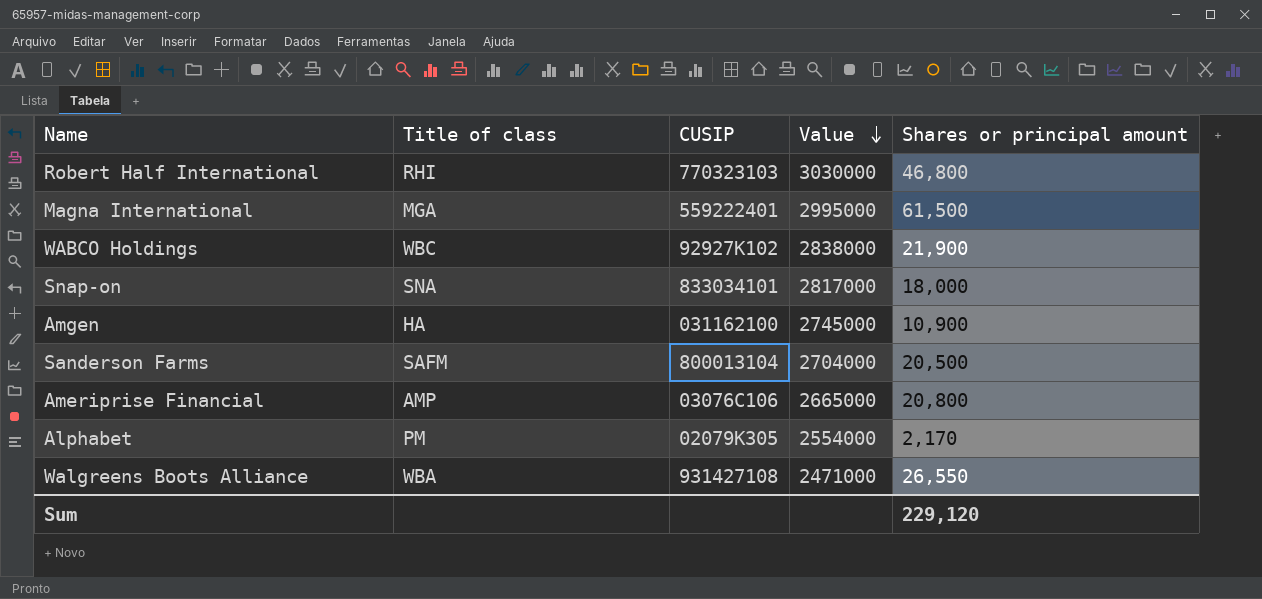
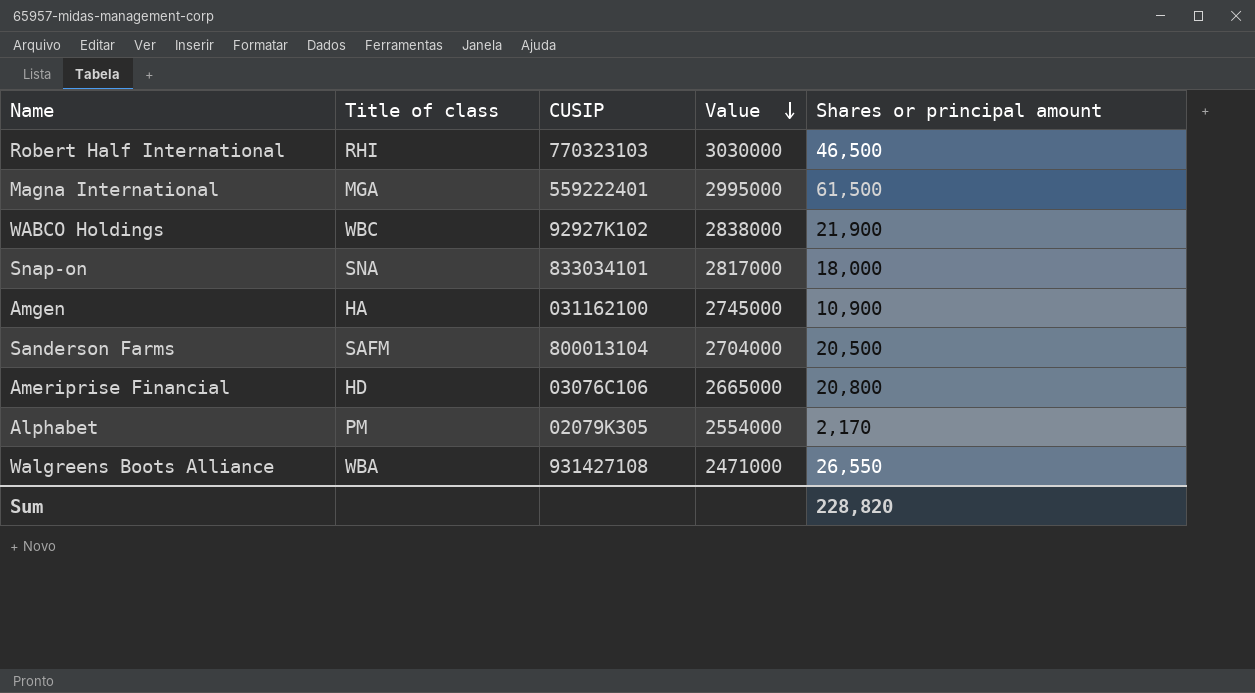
Robert Half International | Shares or principal amount: 46,800 -> 46,500
Ameriprise Financial | Title of class: AMP -> HD
Sum | Shares or principal amount: 229,120 -> 228,820

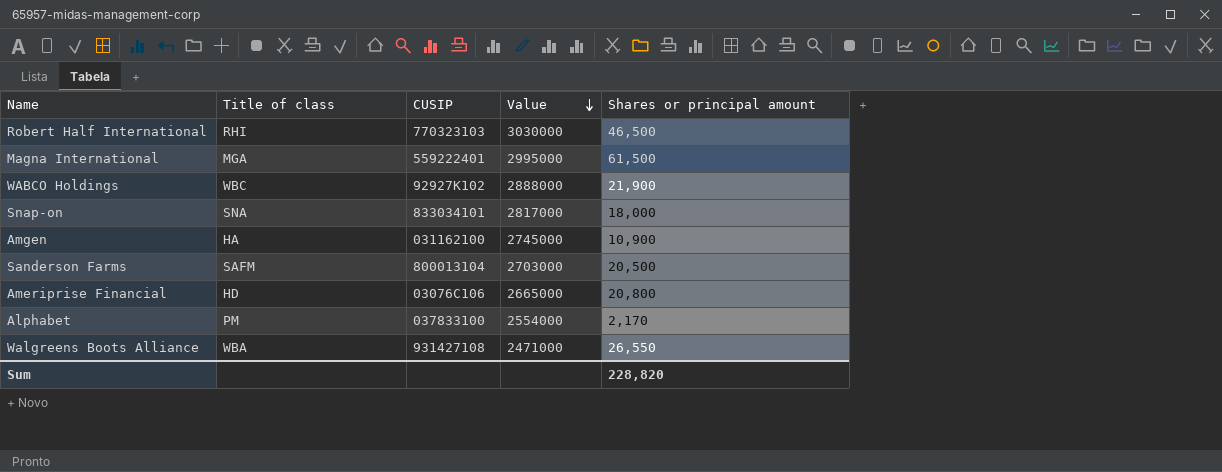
WABCO Holdings | Value: 2838000 -> 2888000
Sanderson Farms | Value: 2704000 -> 2703000
Alphabet | CUSIP: 02079K305 -> 037833100

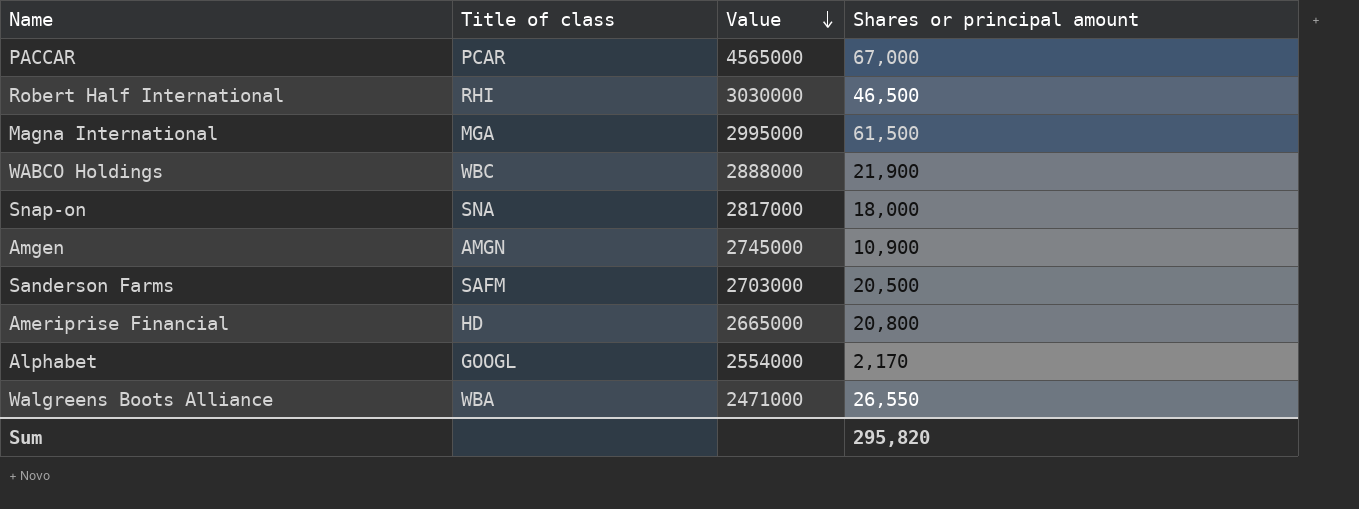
column CUSIP | position: 3 -> none
row PACCAR: none -> PCAR | 4565000 | 67,000
Amgen | Title of class: HA -> AMGN
Alphabet | Title of class: PM -> GOOGL
Sum | Shares or principal amount: 228,820 -> 295,820

